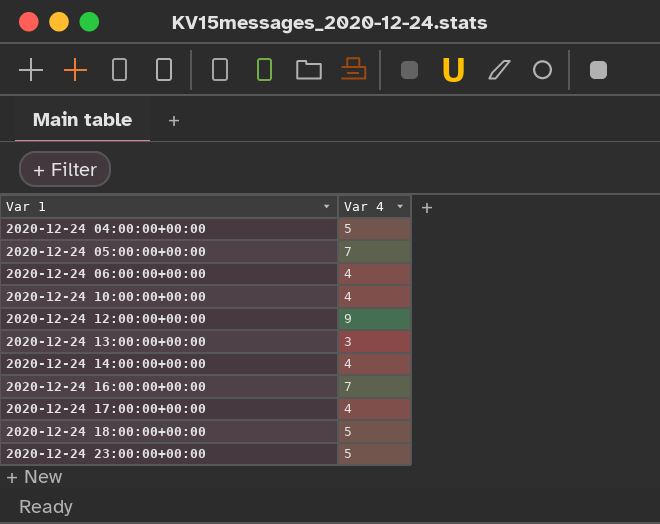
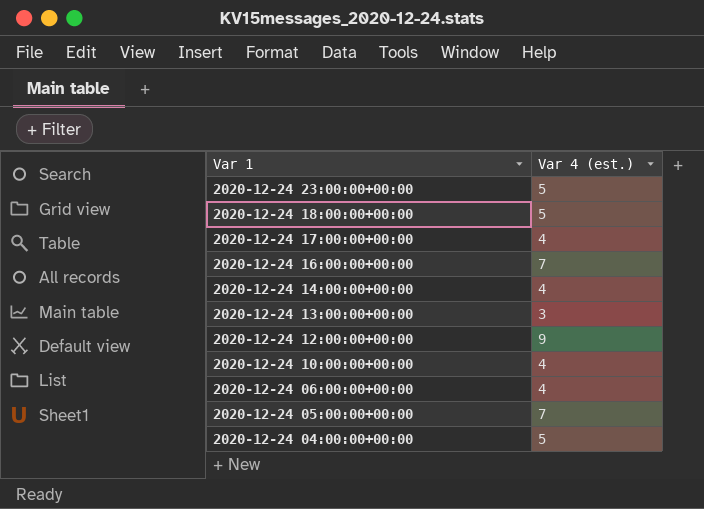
row order: Var 1 ascending -> Var 1 descending
column name: Var 4 -> Var 4 (est.)

